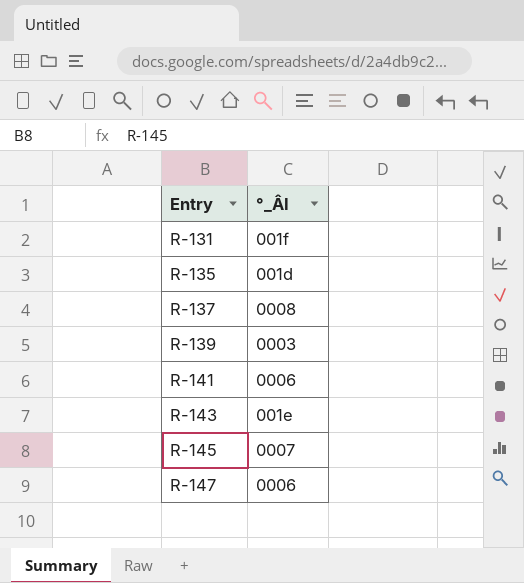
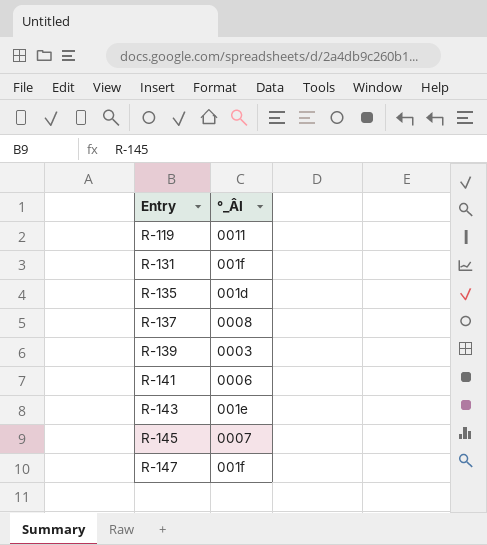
row R-119: none -> 0011
R-147 | °_ÂI: 0006 -> 001f

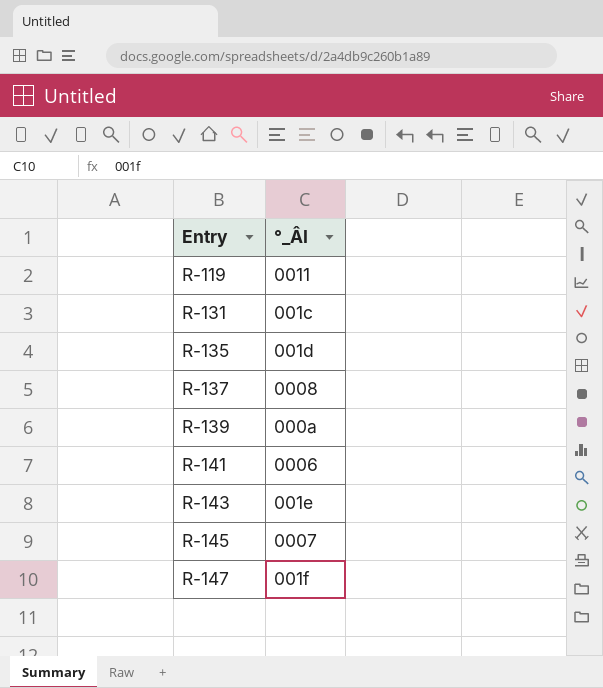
R-131 | °_ÂI: 001f -> 001c
R-139 | °_ÂI: 0003 -> 000a

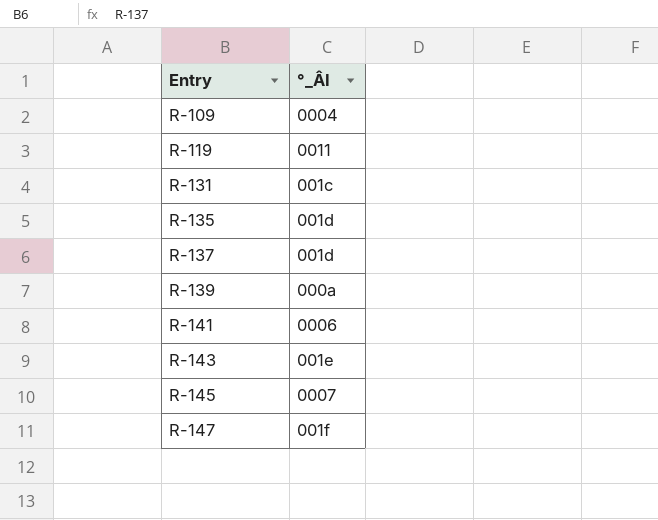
row R-109: none -> 0004
R-137 | °_ÂI: 0008 -> 001d

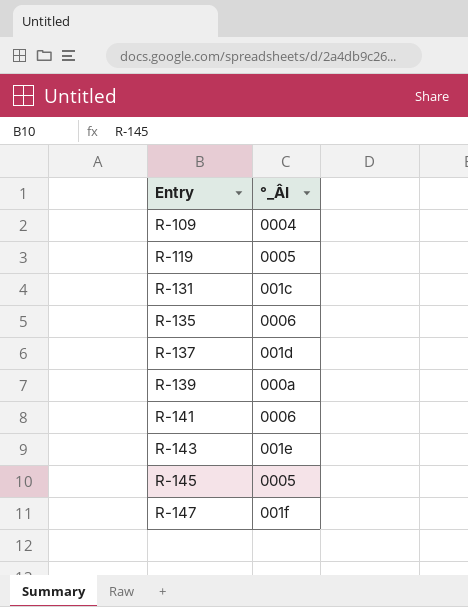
R-119 | °_ÂI: 0011 -> 0005
R-135 | °_ÂI: 001d -> 0006
R-145 | °_ÂI: 0007 -> 0005

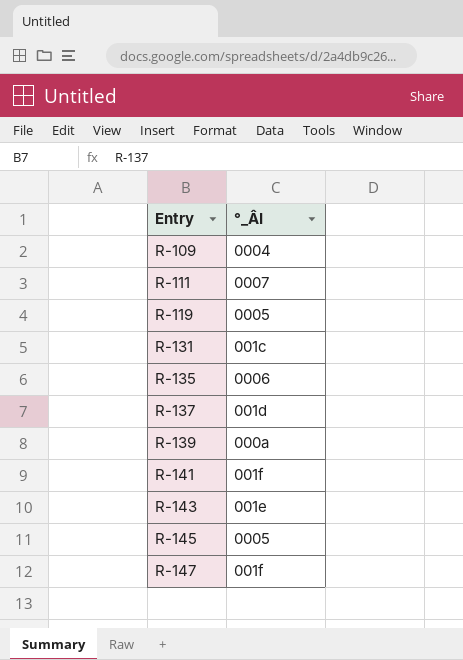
row R-111: none -> 0007
R-141 | °_ÂI: 0006 -> 001f

